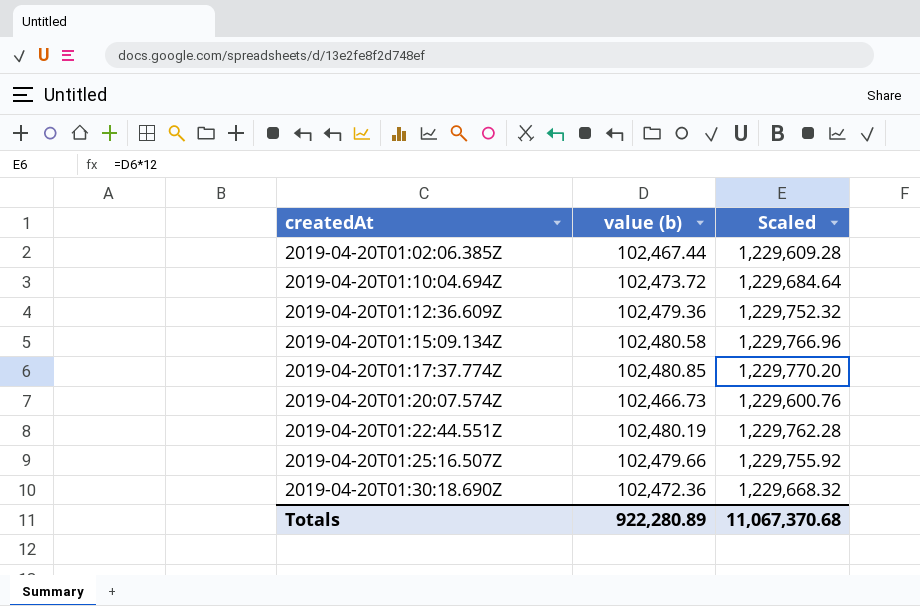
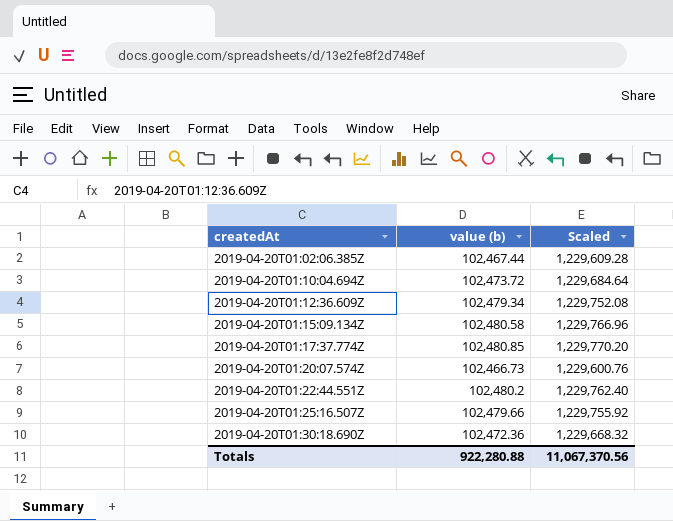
2019-04-20T01:12:36.609Z | value (b): 102,479.36 -> 102,479.34
2019-04-20T01:12:36.609Z | Scaled: 1,229,752.32 -> 1,229,752.08
2019-04-20T01:22:44.551Z | value (b): 102,480.19 -> 102,480.2
2019-04-20T01:22:44.551Z | Scaled: 1,229,762.28 -> 1,229,762.40
Totals | value (b): 922,280.89 -> 922,280.88
Totals | Scaled: 11,067,370.68 -> 11,067,370.56

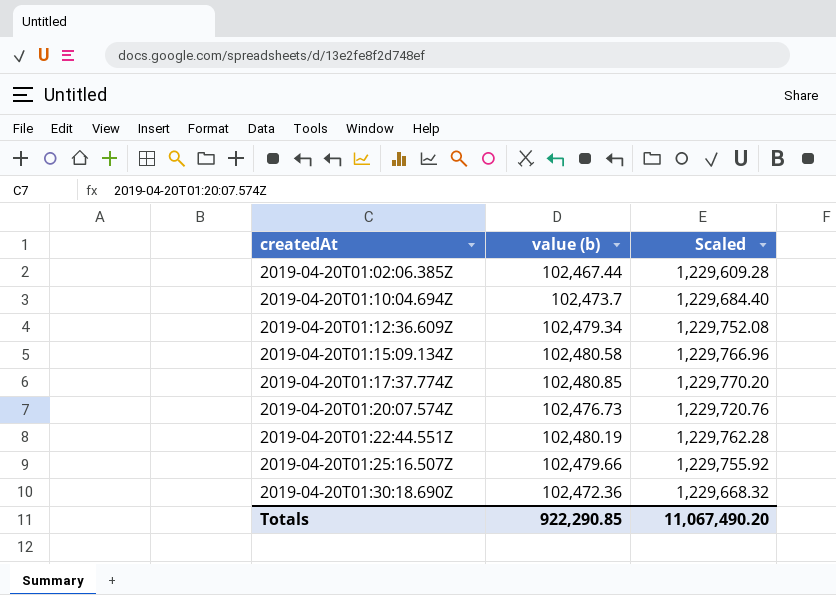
2019-04-20T01:10:04.694Z | value (b): 102,473.72 -> 102,473.7
2019-04-20T01:10:04.694Z | Scaled: 1,229,684.64 -> 1,229,684.40
2019-04-20T01:20:07.574Z | value (b): 102,466.73 -> 102,476.73
2019-04-20T01:20:07.574Z | Scaled: 1,229,600.76 -> 1,229,720.76
2019-04-20T01:22:44.551Z | value (b): 102,480.2 -> 102,480.19
2019-04-20T01:22:44.551Z | Scaled: 1,229,762.40 -> 1,229,762.28
Totals | value (b): 922,280.88 -> 922,290.85
Totals | Scaled: 11,067,370.56 -> 11,067,490.20

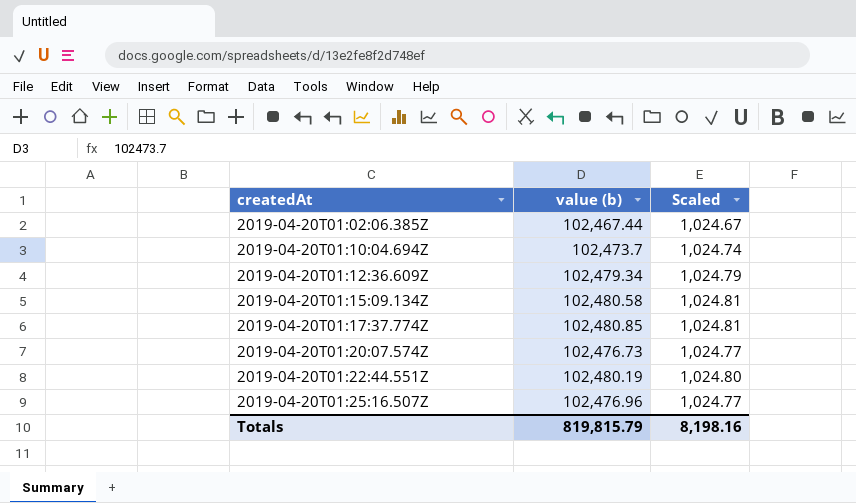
column Scaled | formula: [value (b)] * 12 -> [value (b)] * 0.01
row 2019-04-20T01:30:18.690Z: 102,472.36 | 1,229,668.32 -> none
2019-04-20T01:25:16.507Z | value (b): 102,479.66 -> 102,476.96
Totals | value (b): 922,290.85 -> 819,815.79
Totals | Scaled: 11,067,490.20 -> 8,198.16

